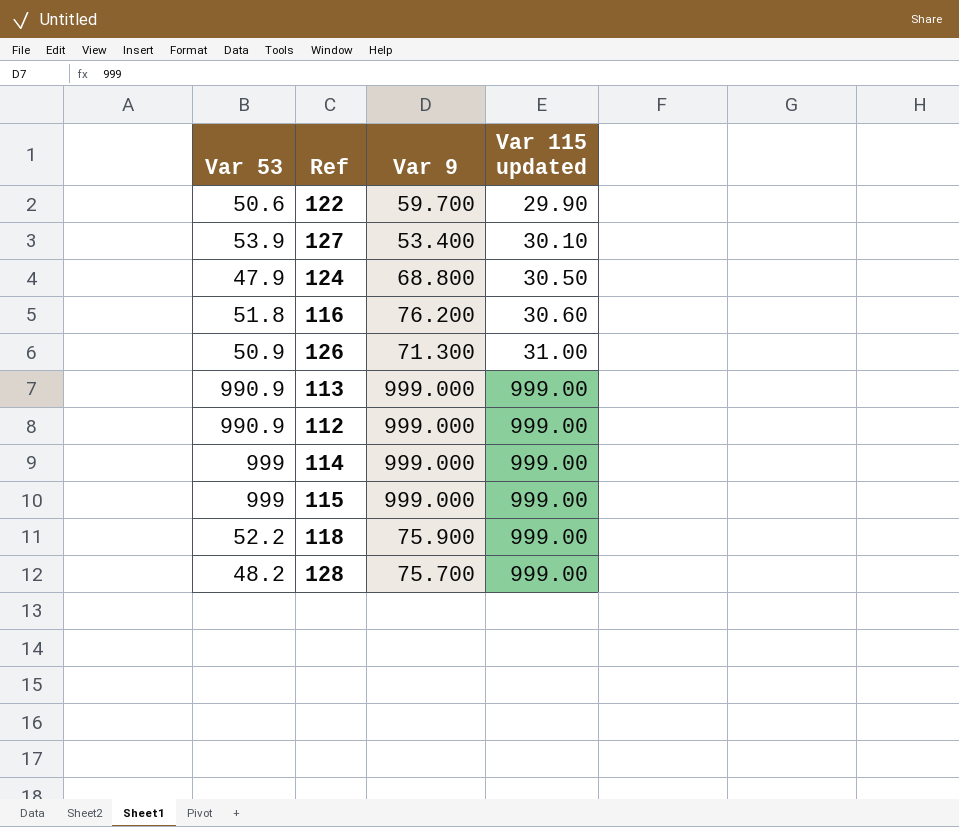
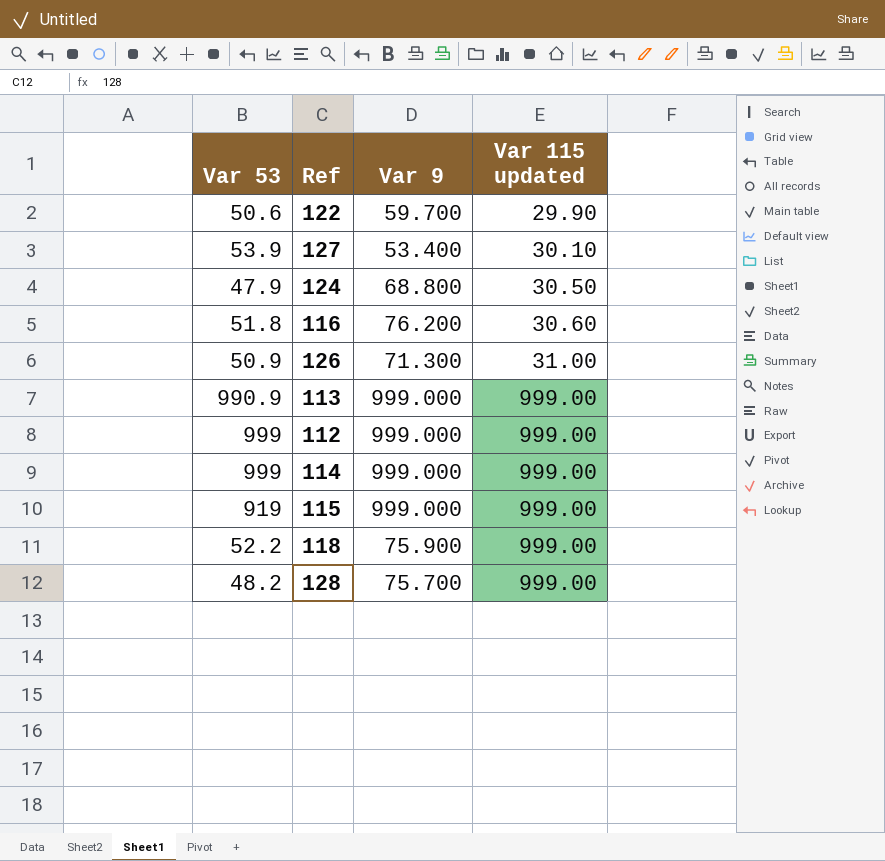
112 | Var 53: 990.9 -> 999
115 | Var 53: 999 -> 919

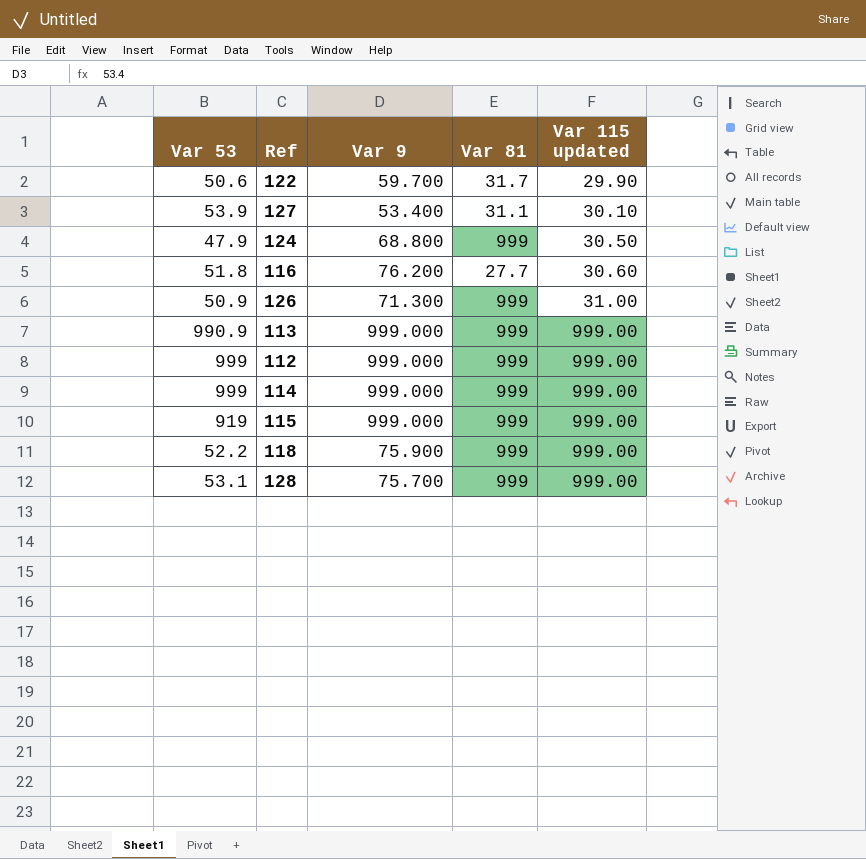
column Var 81 | position: none -> 4
128 | Var 53: 48.2 -> 53.1

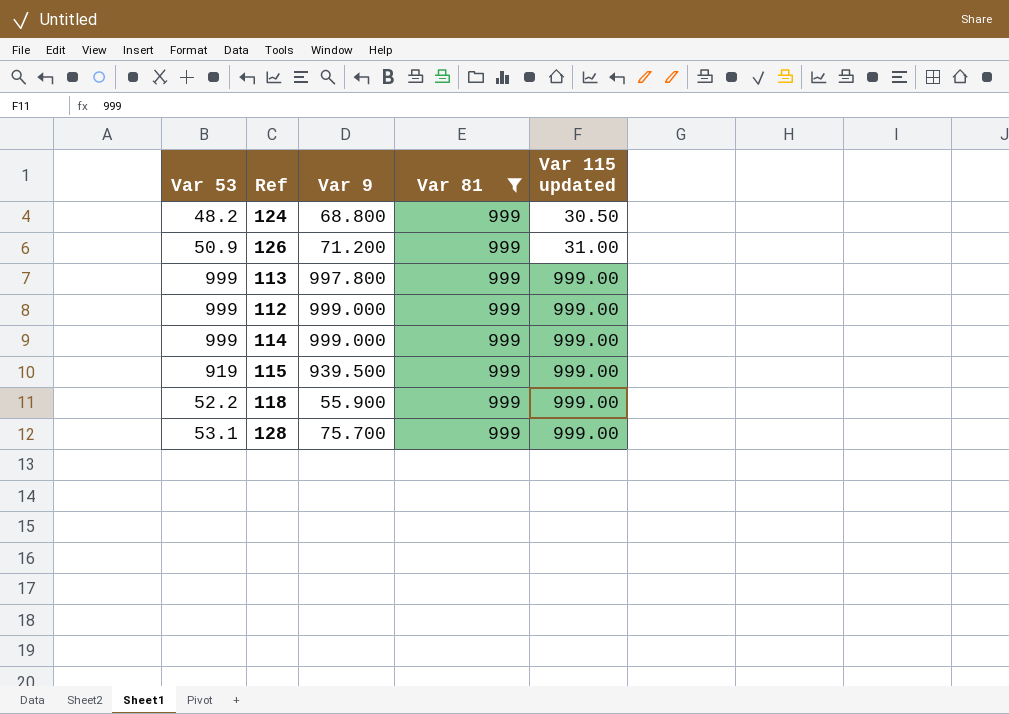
filter: none -> Var 81 = 999
124 | Var 53: 47.9 -> 48.2
126 | Var 9: 71.300 -> 71.200
113 | Var 53: 990.9 -> 999
113 | Var 9: 999.000 -> 997.800
115 | Var 9: 999.000 -> 939.500
118 | Var 9: 75.900 -> 55.900

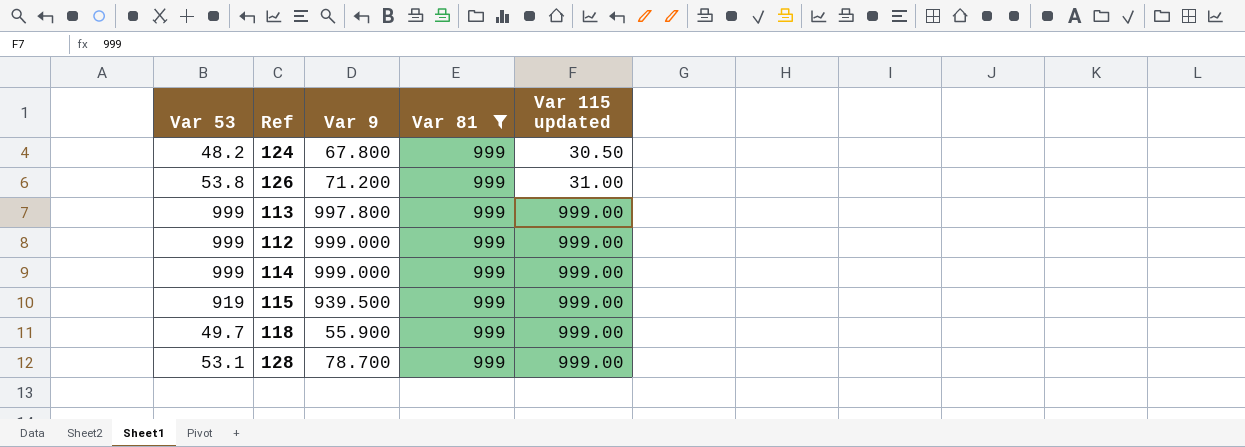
124 | Var 9: 68.800 -> 67.800
126 | Var 53: 50.9 -> 53.8
118 | Var 53: 52.2 -> 49.7
128 | Var 9: 75.700 -> 78.700

